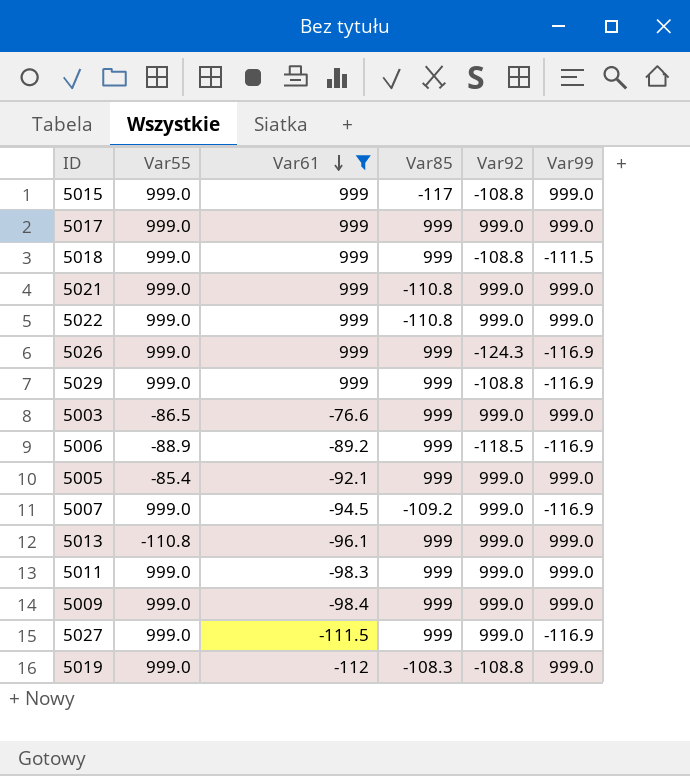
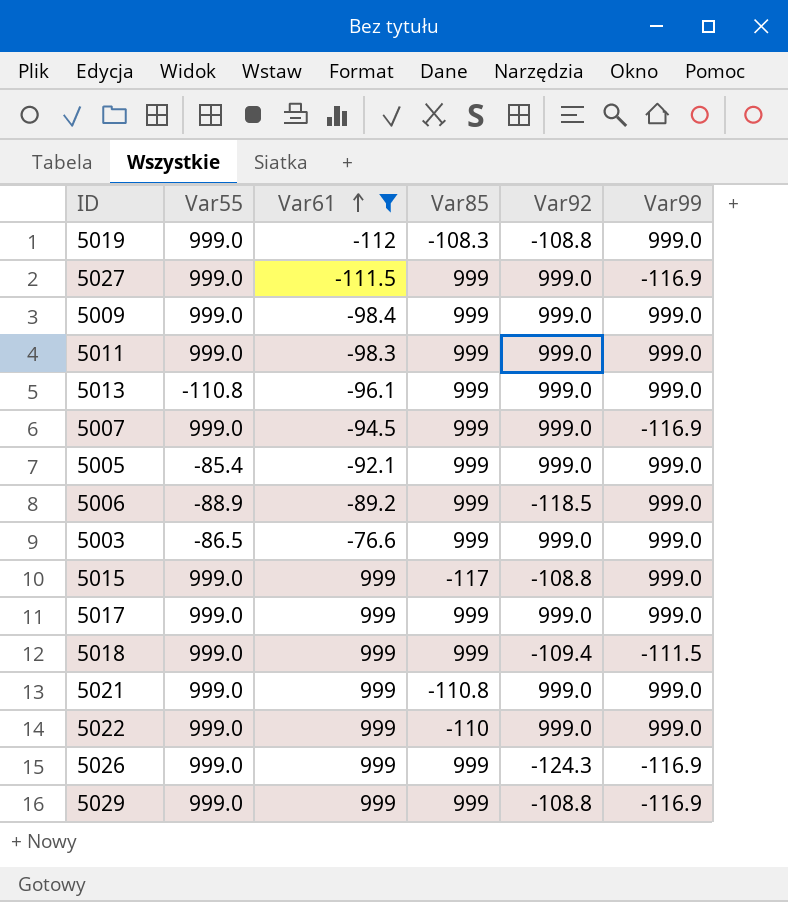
row order: Var61 descending -> Var61 ascending
5007 | Var85: -109.2 -> 999
5006 | Var99: -116.9 -> 999.0
5018 | Var92: -108.8 -> -109.4
5022 | Var85: -110.8 -> -110

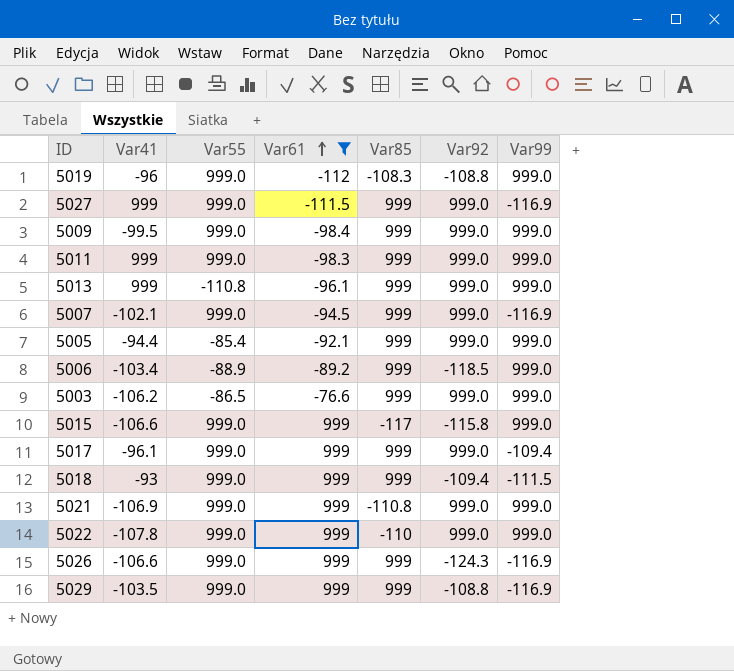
column Var41 | position: none -> 2
5015 | Var92: -108.8 -> -115.8
5017 | Var99: 999.0 -> -109.4

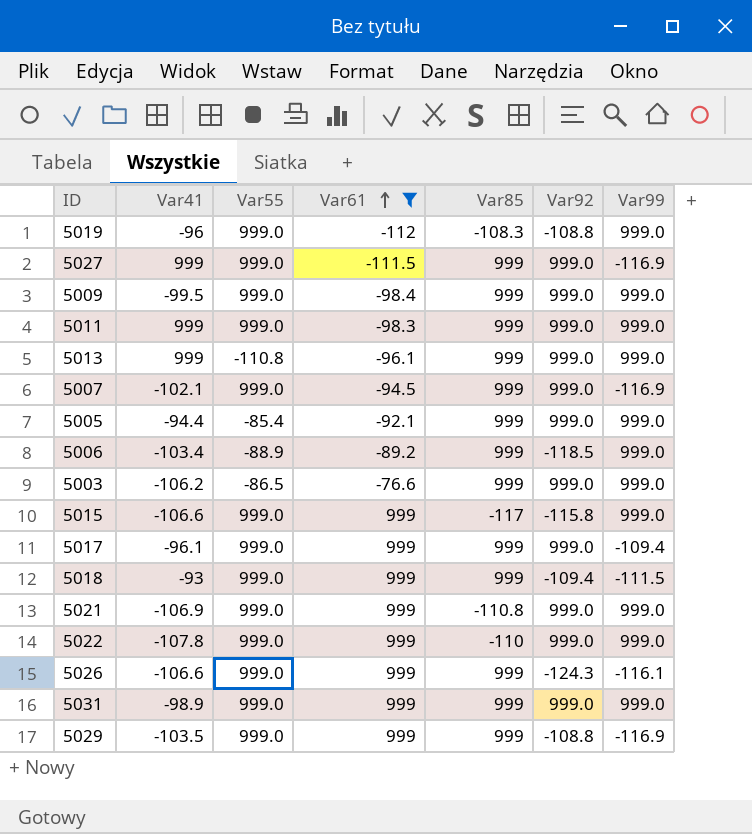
5026 | Var99: -116.9 -> -116.1
row 5031: none -> -98.9 | 999.0 | 999 | 999 | 999.0 | 999.0

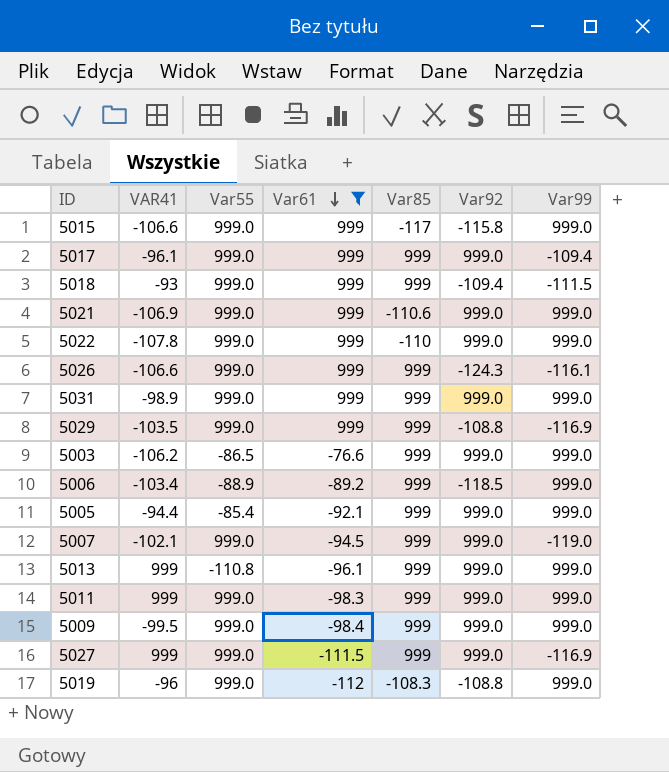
row order: Var61 ascending -> Var61 descending
column name: Var41 -> VAR41
5021 | Var85: -110.8 -> -110.6
5007 | Var99: -116.9 -> -119.0

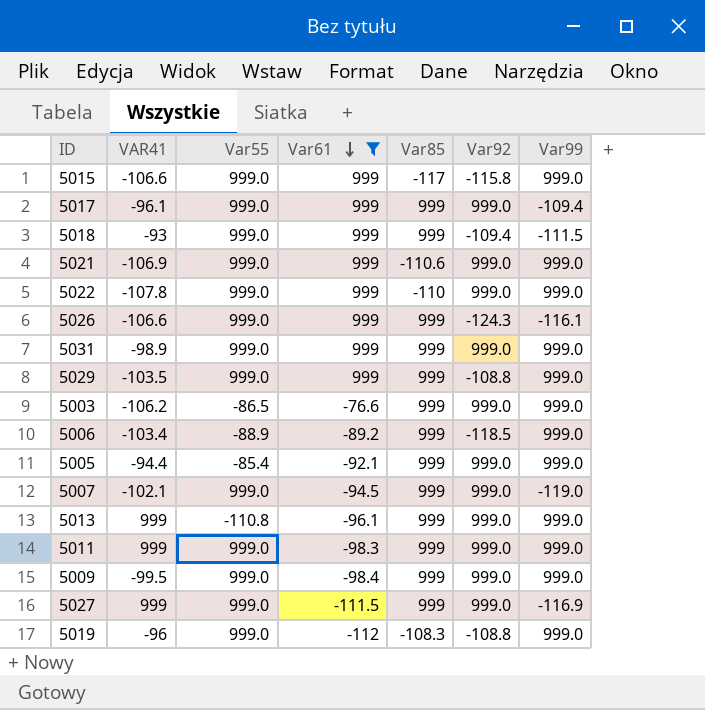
5029 | Var99: -116.9 -> 999.0

